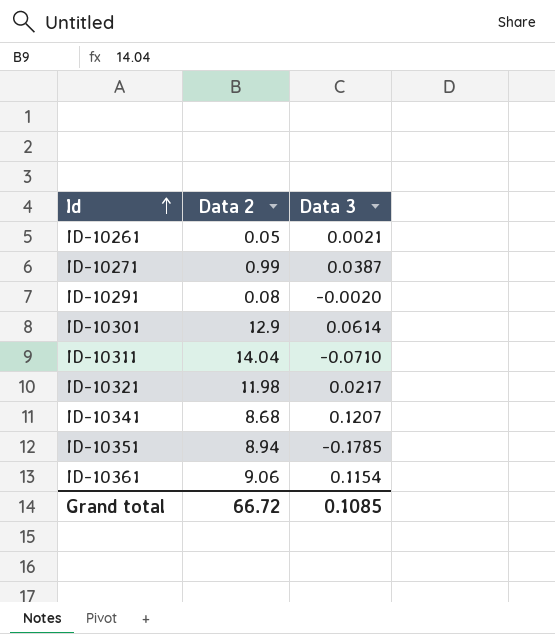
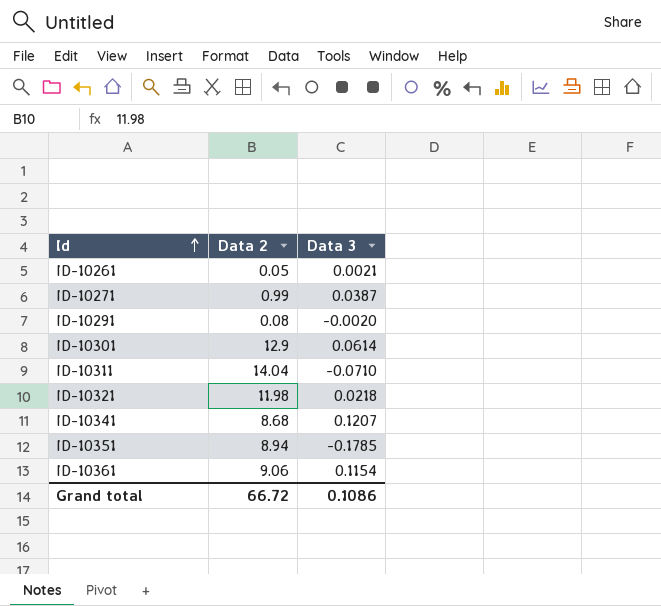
ID-10321 | Data 3: 0.0217 -> 0.0218
Grand total | Data 3: 0.1085 -> 0.1086

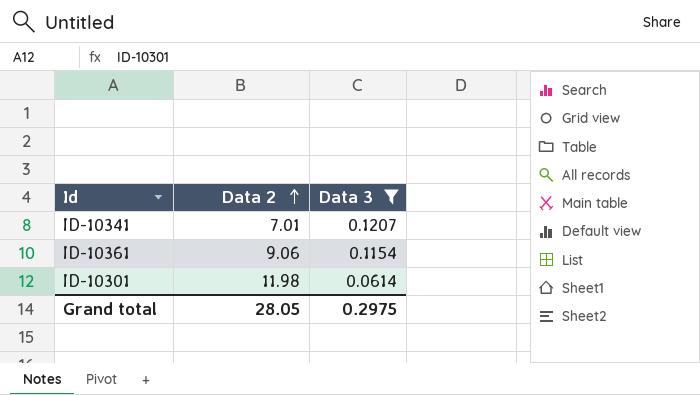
filter: none -> Data 3 >= 0.0614
row order: Id ascending -> Data 2 ascending
ID-10341 | Data 2: 8.68 -> 7.01
ID-10301 | Data 2: 12.9 -> 11.98
Grand total | Data 2: 66.72 -> 28.05
Grand total | Data 3: 0.1086 -> 0.2975

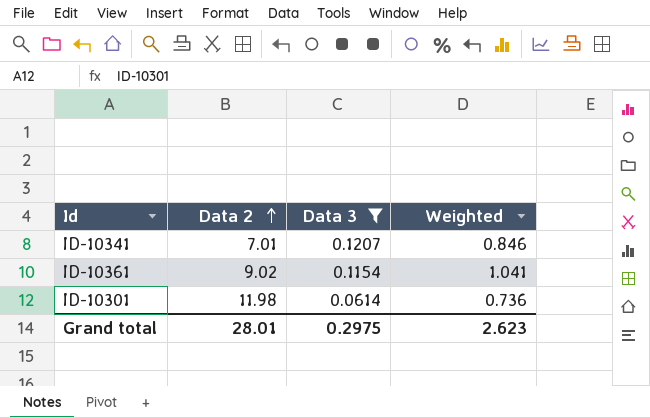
column Weighted | formula: none -> [Data 2] * [Data 3]
ID-10361 | Data 2: 9.06 -> 9.02
Grand total | Data 2: 28.05 -> 28.01

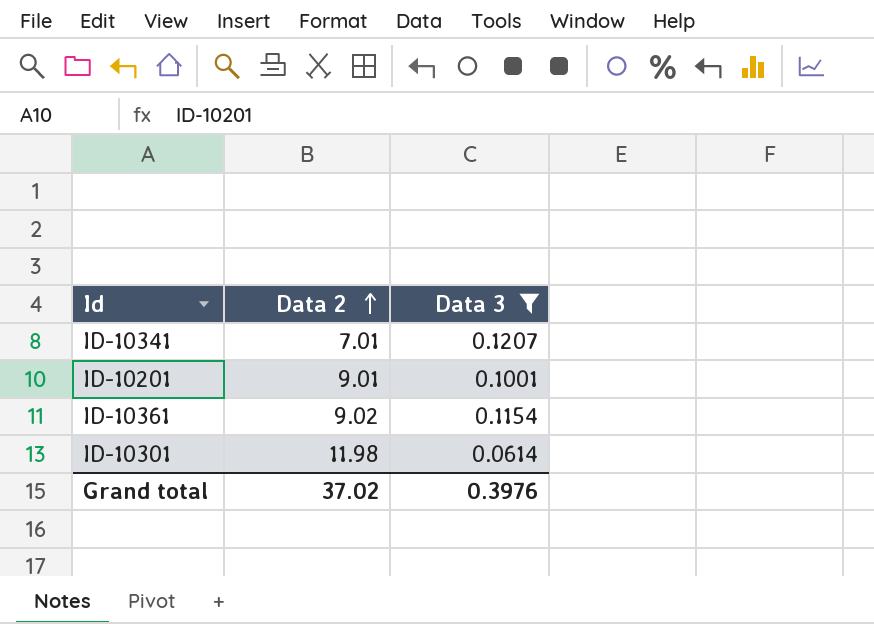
column Weighted | formula: [Data 2] * [Data 3] -> none
row ID-10201: none -> 9.01 | 0.1001
Grand total | Data 2: 28.01 -> 37.02
Grand total | Data 3: 0.2975 -> 0.3976

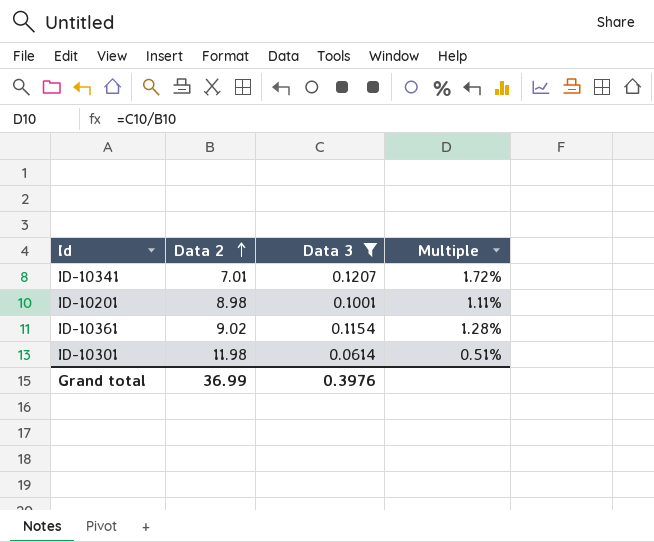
column Multiple | formula: none -> [Data 3] / [Data 2]
ID-10201 | Data 2: 9.01 -> 8.98
Grand total | Data 2: 37.02 -> 36.99

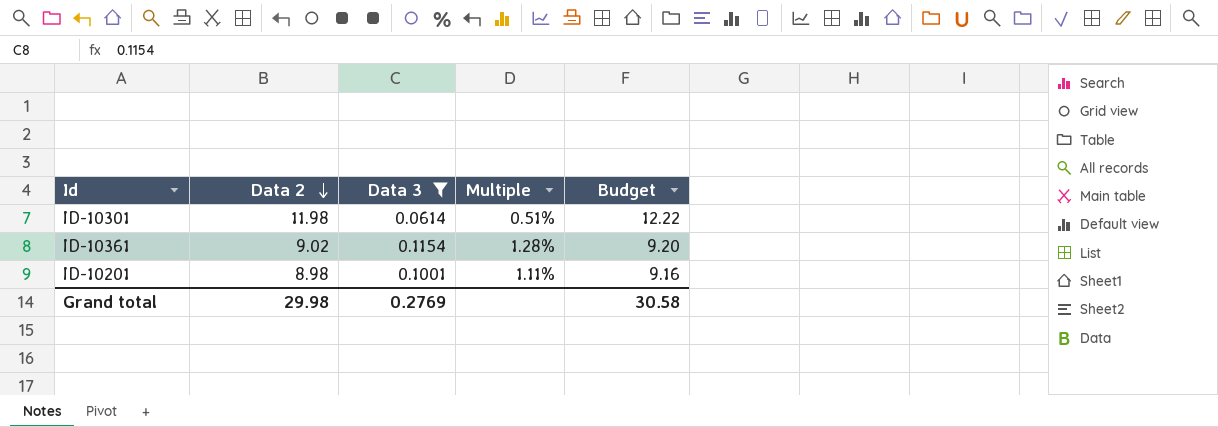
row order: Data 2 ascending -> Data 2 descending
column Budget | formula: none -> [Data 2] * 1.02
row ID-10341: 7.01 | 0.1207 | 1.72% -> none
Grand total | Data 2: 36.99 -> 29.98
Grand total | Data 3: 0.3976 -> 0.2769

